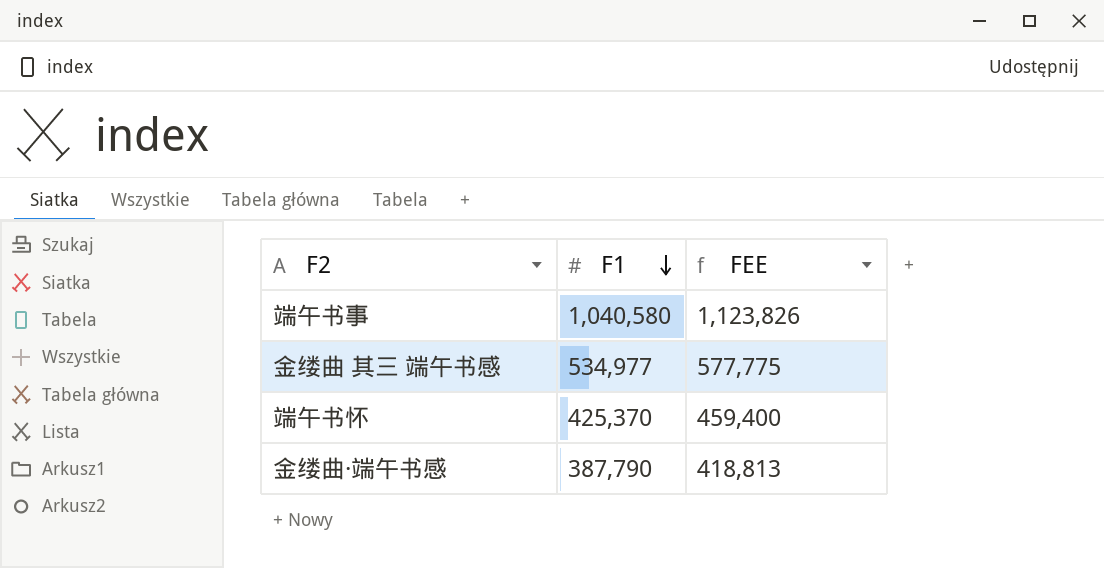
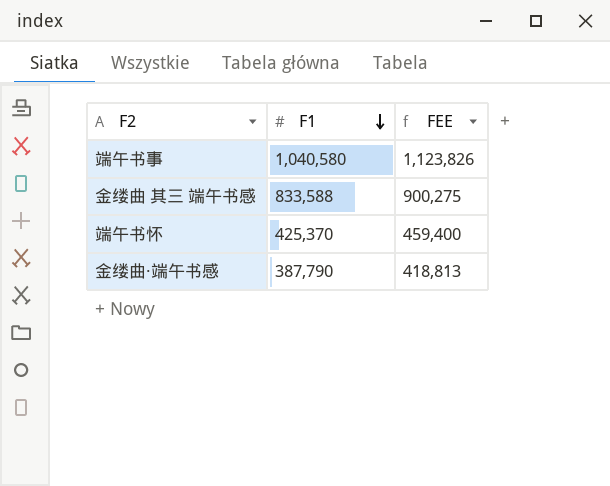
金缕曲 其三 端午书感 | F1: 534,977 -> 833,588
金缕曲 其三 端午书感 | FEE: 577,775 -> 900,275

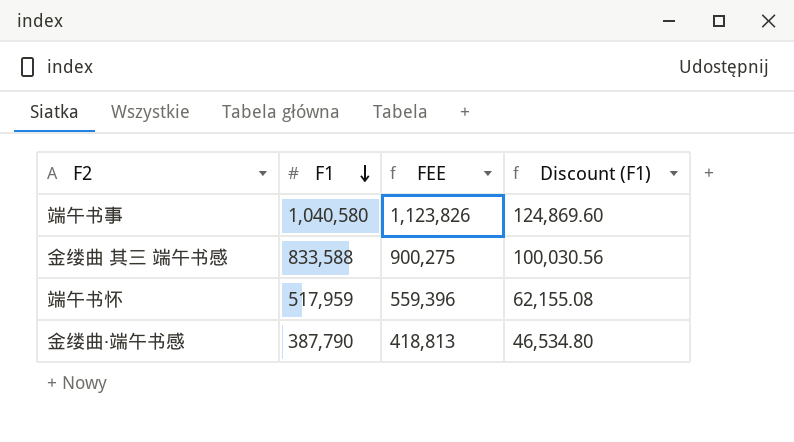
column Discount (F1) | formula: none -> [F1] * 0.12
端午书怀 | F1: 425,370 -> 517,959
端午书怀 | FEE: 459,400 -> 559,396

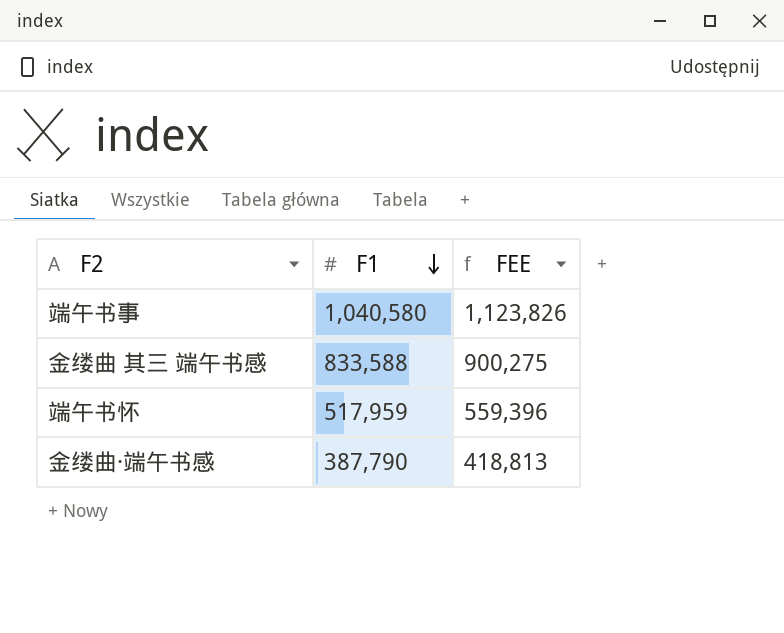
column Discount (F1) | formula: [F1] * 0.12 -> none

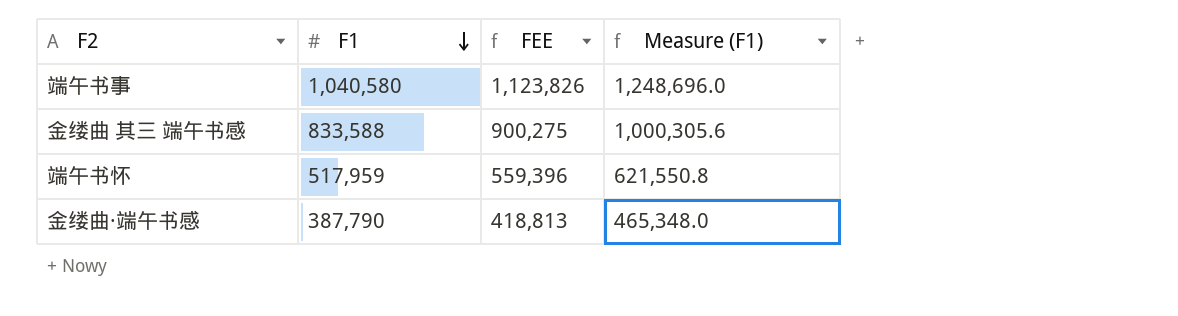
column Measure (F1) | formula: none -> [F1] * 1.2

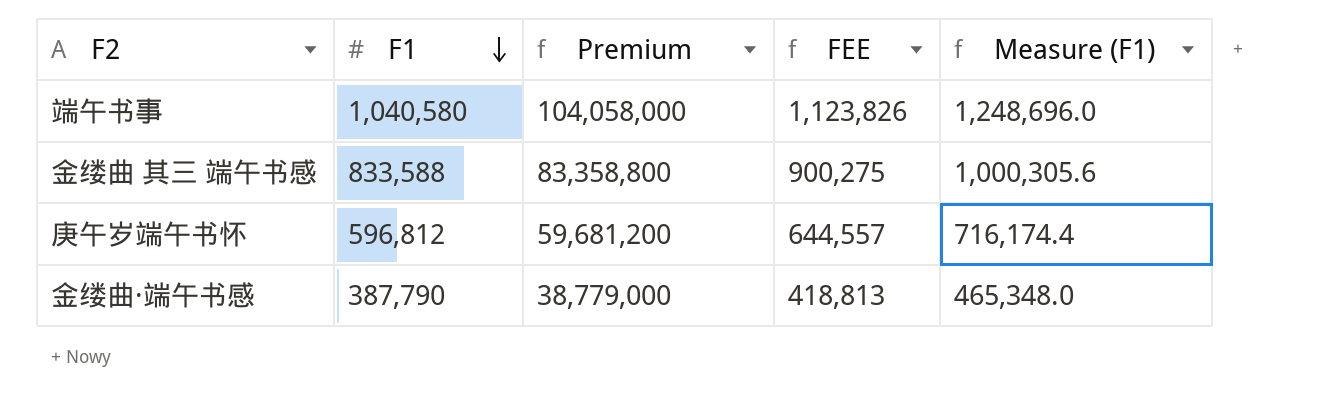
column Premium | formula: none -> [F1] * 100
row 端午书怀: 517,959 | 559,396 | 621,550.8 -> none
row 庚午岁端午书怀: none -> 596,812 | 59,681,200 | 644,557 | 716,174.4

